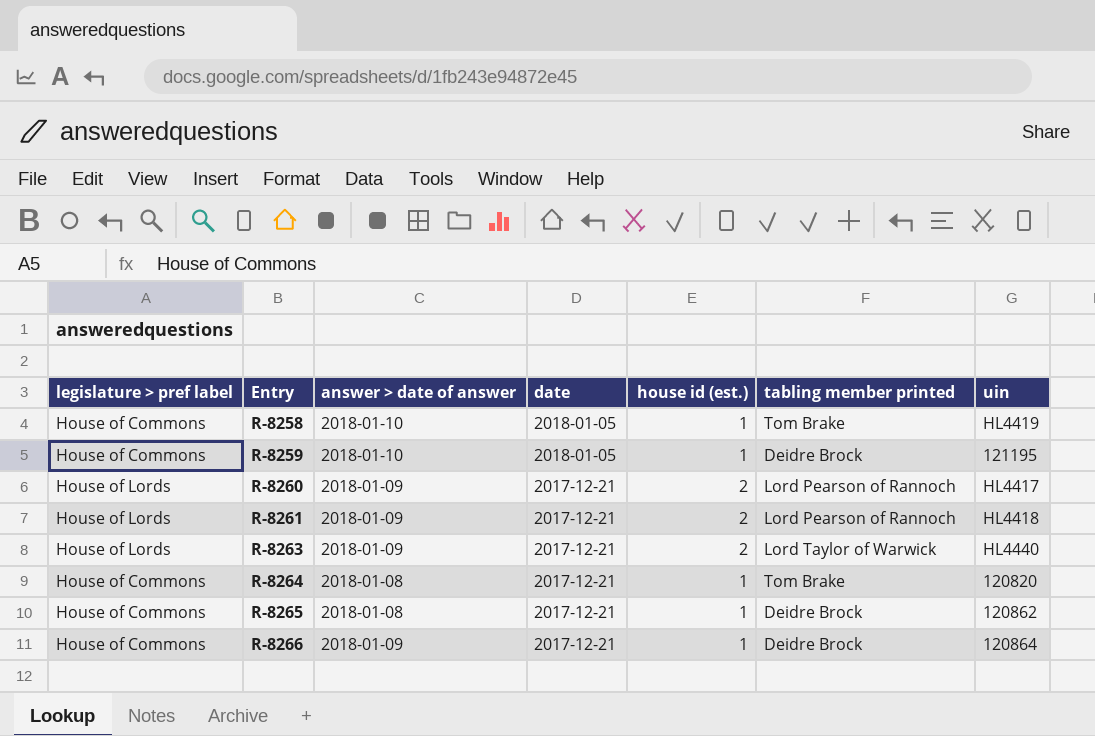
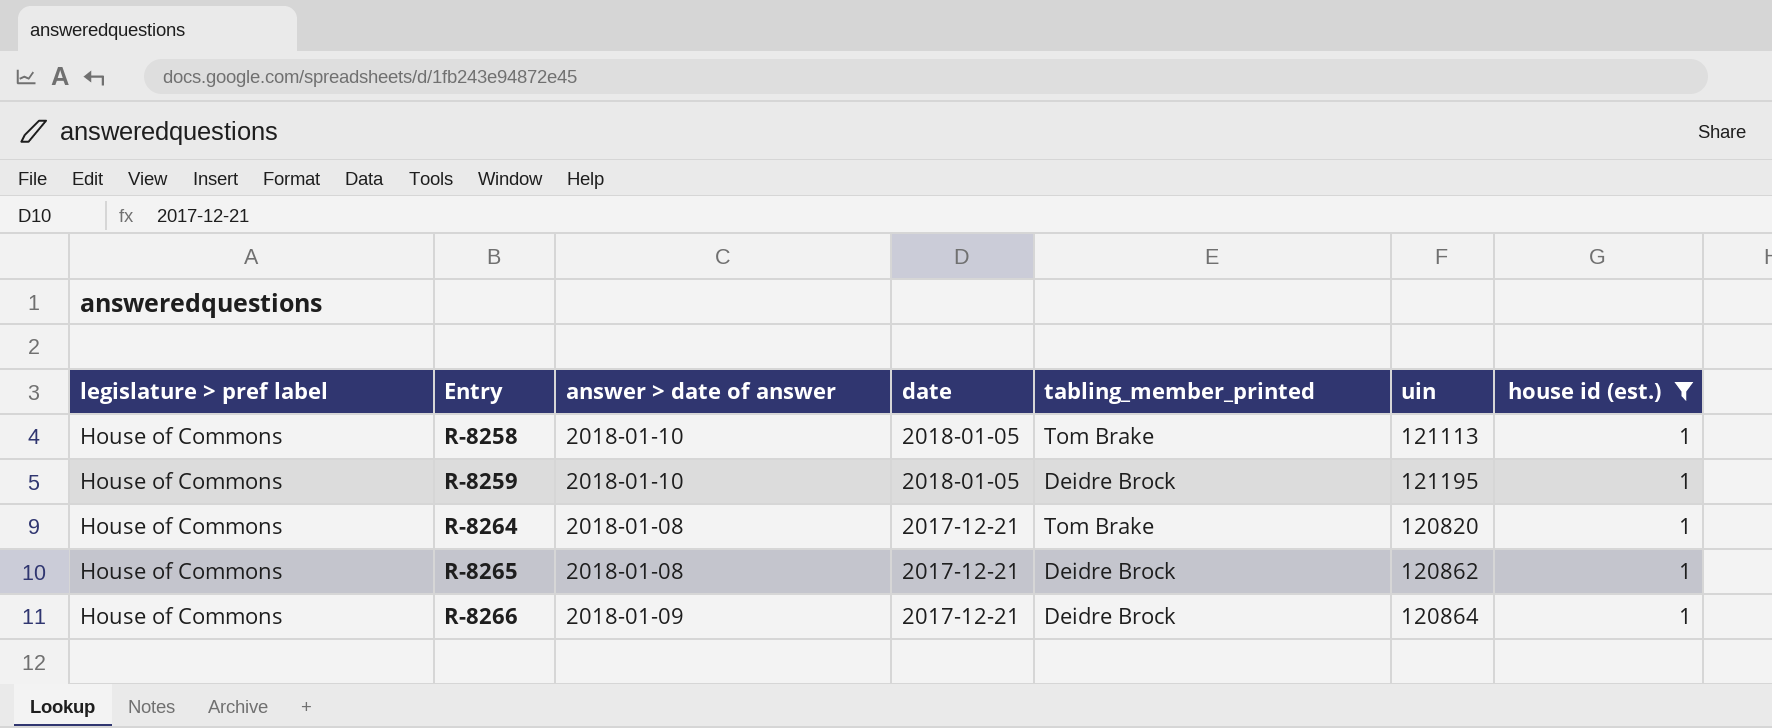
filter: none -> house id (est.) = 1
column name: tabling member printed -> tabling_member_printed
column house id (est.) | position: 5 -> 7
R-8258 | uin: HL4419 -> 121113

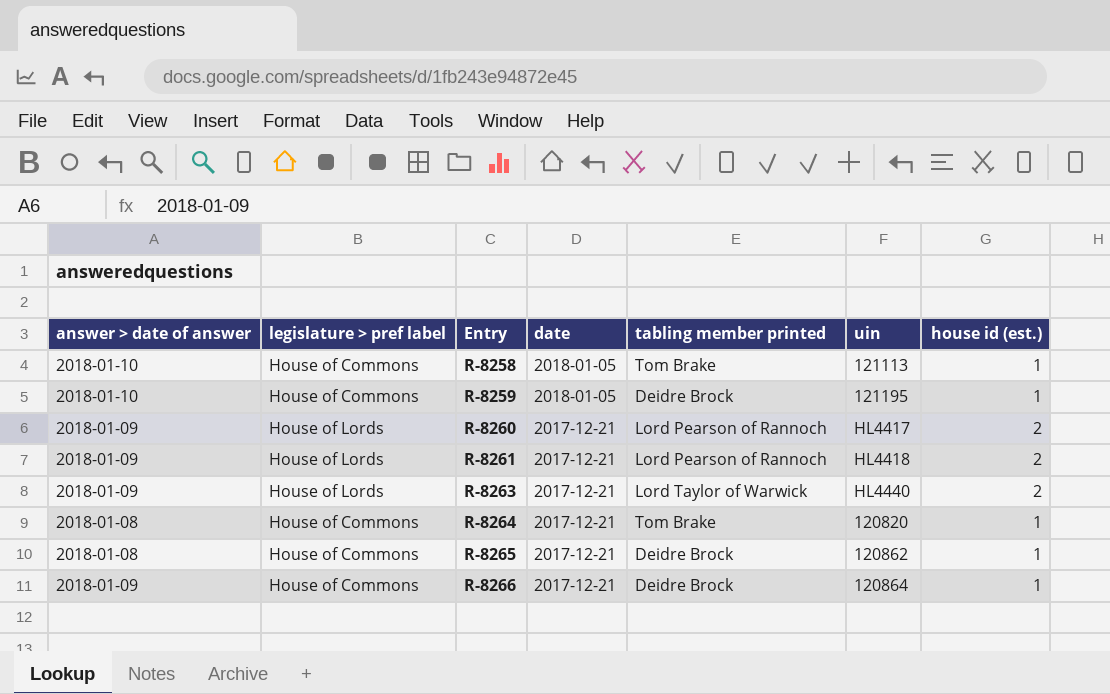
filter: house id (est.) = 1 -> none
column answer > date of answer | position: 3 -> 1
column name: tabling_member_printed -> tabling member printed

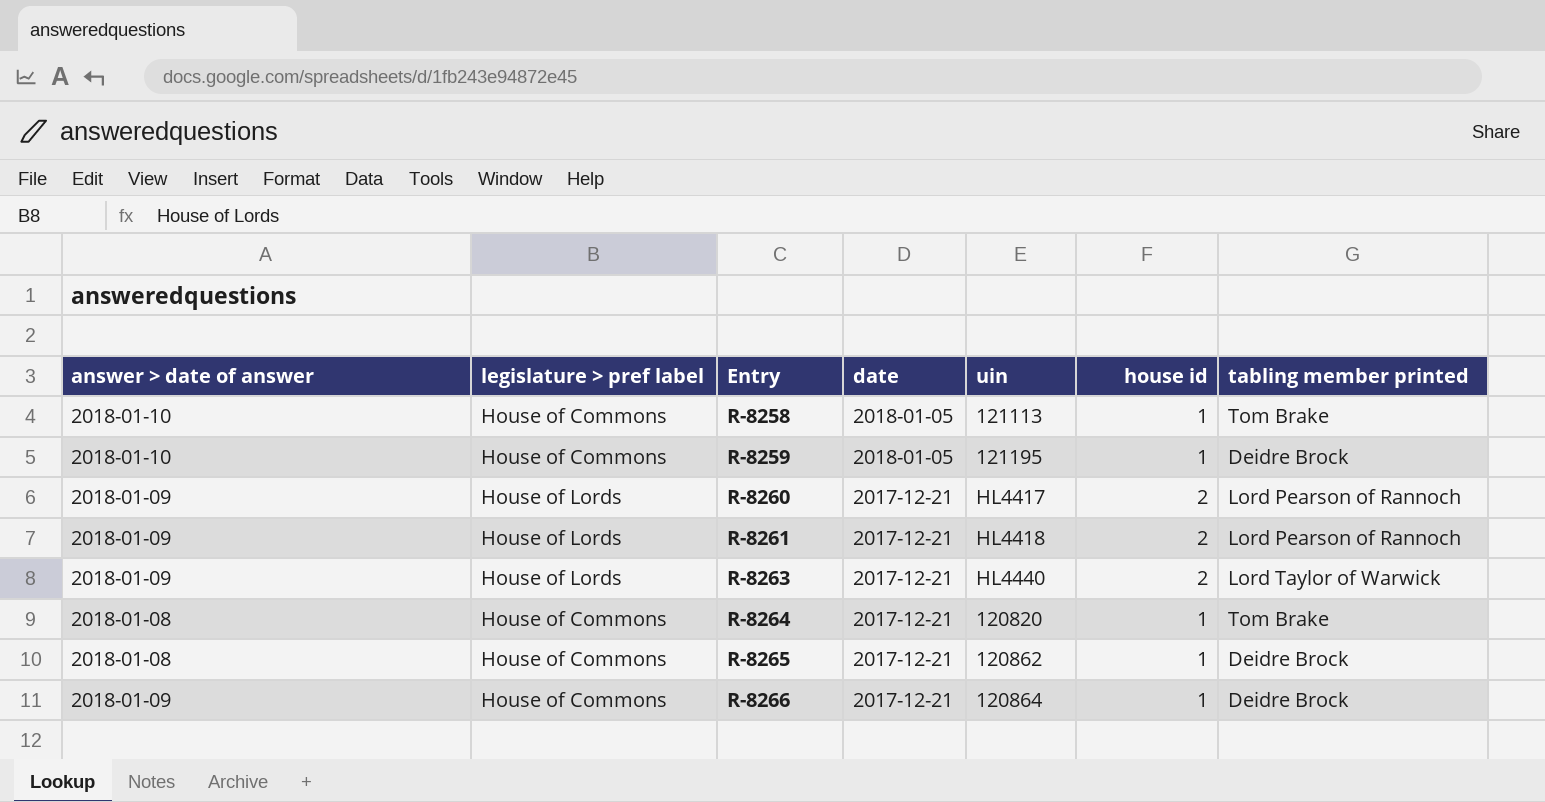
column name: house id (est.) -> house id
column tabling member printed | position: 5 -> 7

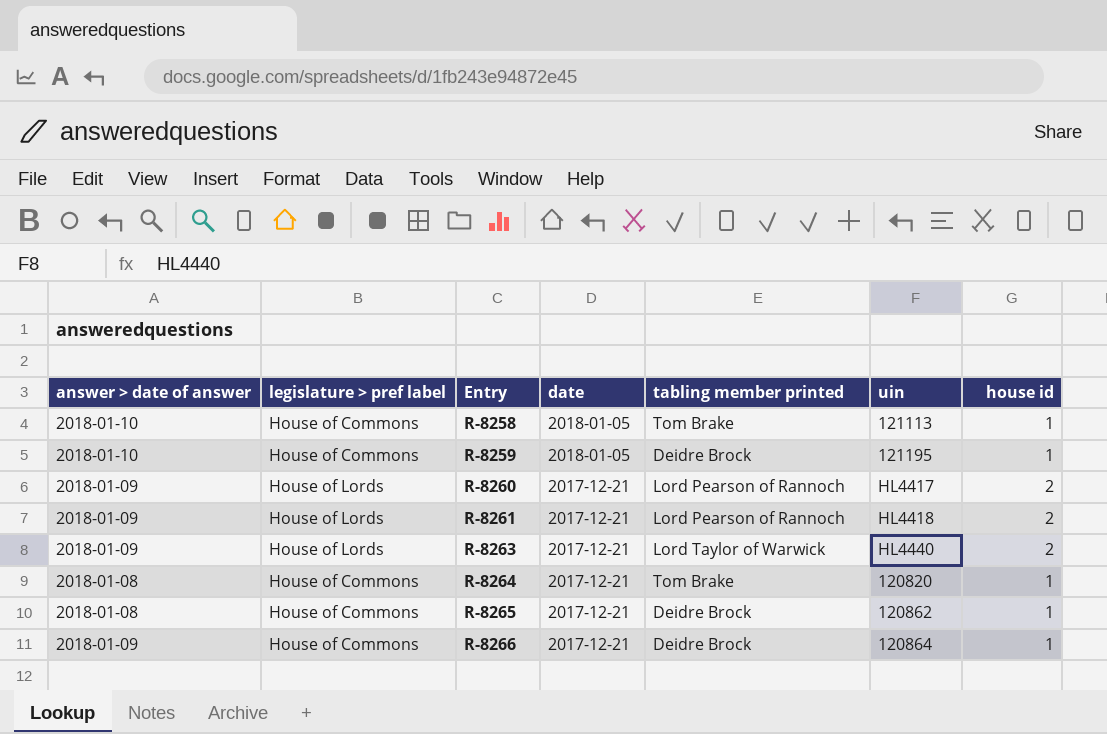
column tabling member printed | position: 7 -> 5

